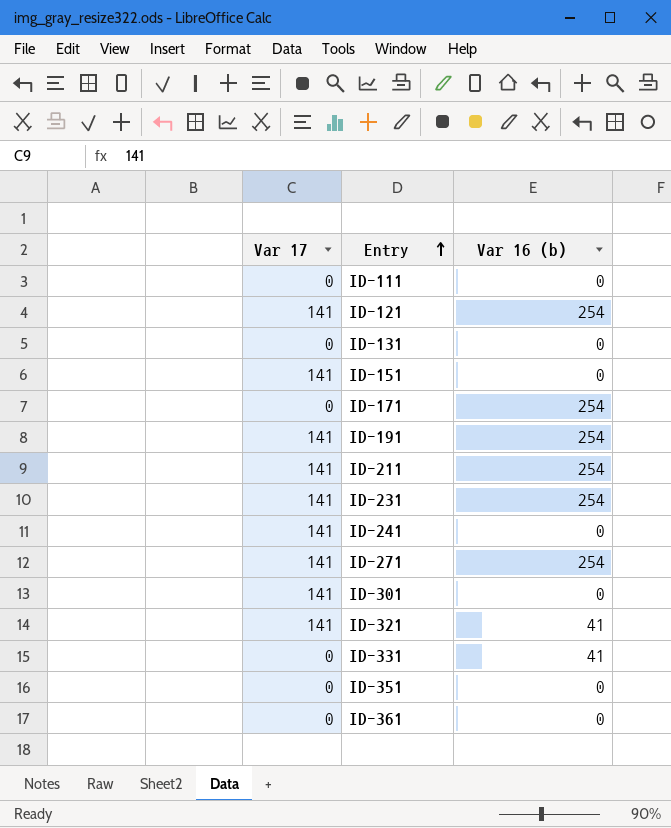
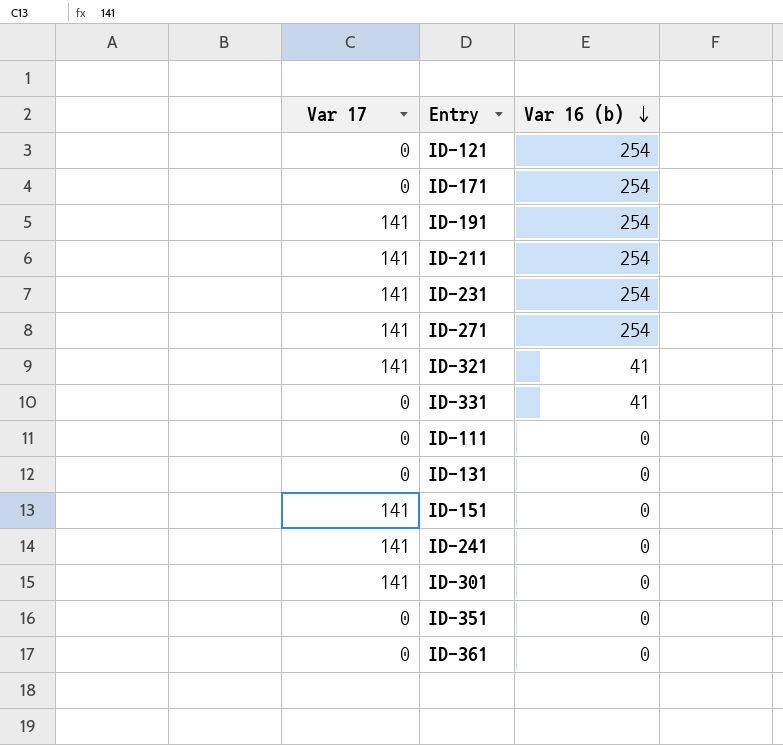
row order: Entry ascending -> Var 16 (b) descending
ID-121 | Var 17: 141 -> 0

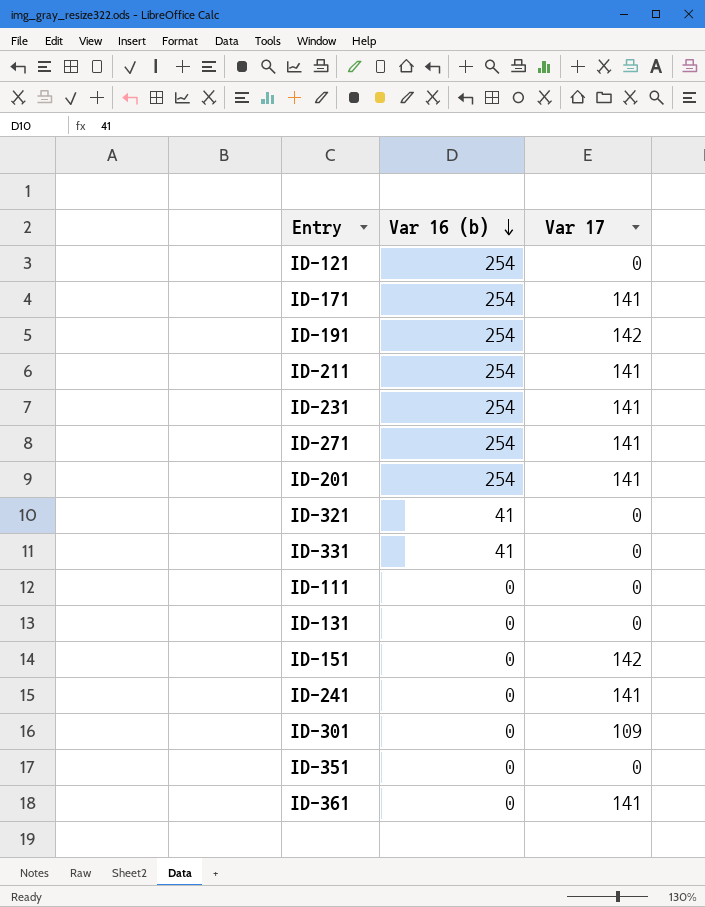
column Var 17 | position: 1 -> 3
ID-171 | Var 17: 0 -> 141
ID-191 | Var 17: 141 -> 142
row ID-201: none -> 254 | 141
ID-321 | Var 17: 141 -> 0
ID-151 | Var 17: 141 -> 142
ID-301 | Var 17: 141 -> 109
ID-361 | Var 17: 0 -> 141

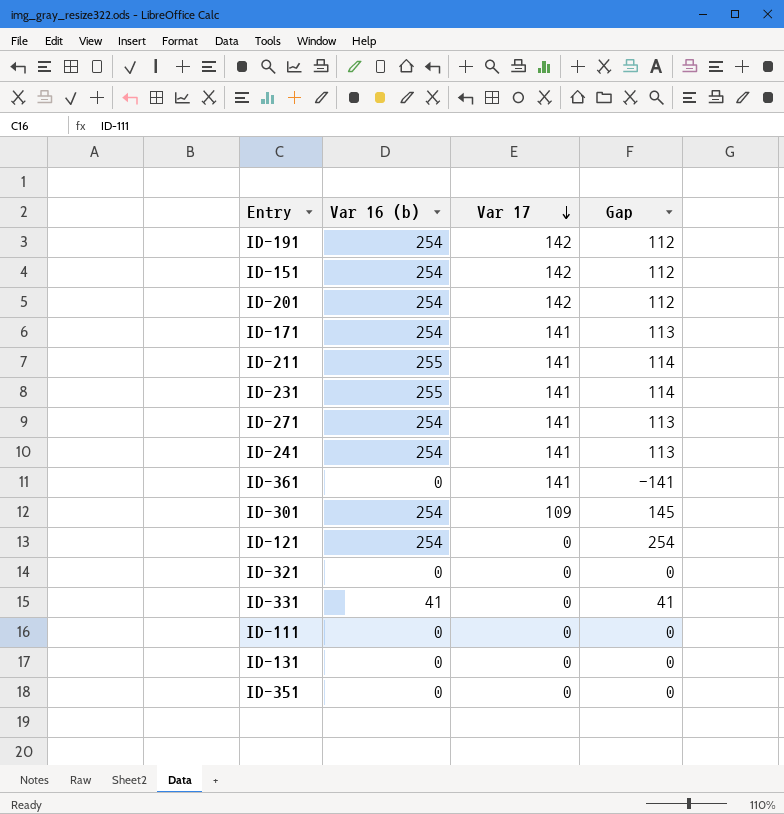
row order: Var 16 (b) descending -> Var 17 descending
column Gap | formula: none -> [Var 16 (b)] - [Var 17]
ID-151 | Var 16 (b): 0 -> 254
ID-201 | Var 17: 141 -> 142
ID-211 | Var 16 (b): 254 -> 255
ID-231 | Var 16 (b): 254 -> 255
ID-241 | Var 16 (b): 0 -> 254
ID-301 | Var 16 (b): 0 -> 254
ID-321 | Var 16 (b): 41 -> 0

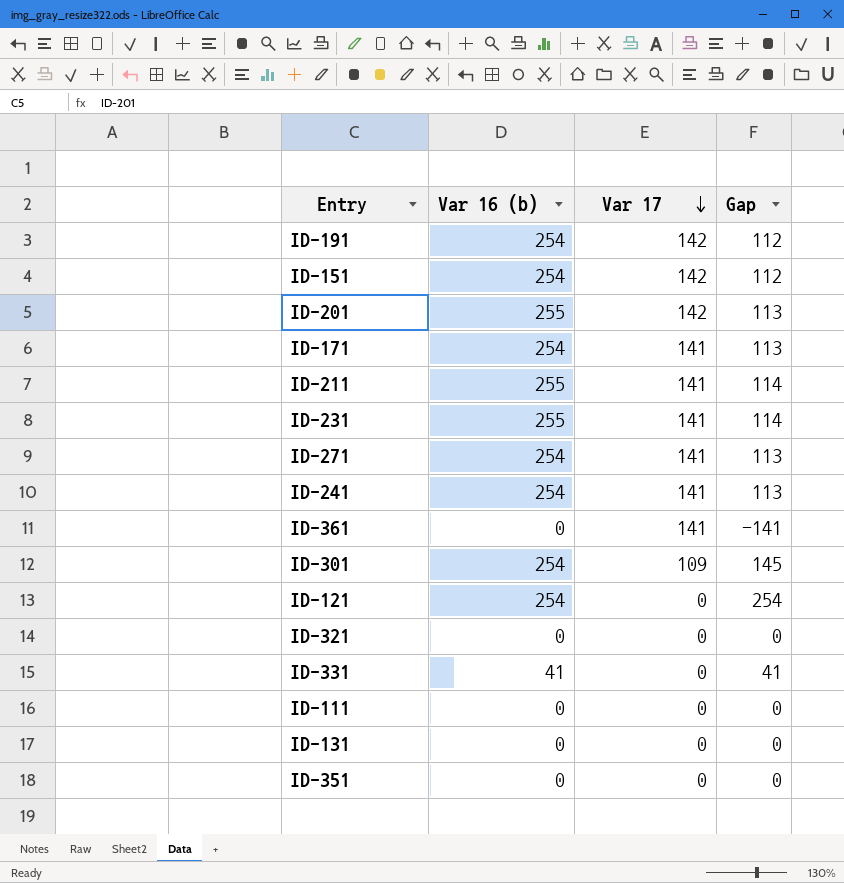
ID-201 | Var 16 (b): 254 -> 255
ID-201 | Gap: 112 -> 113

